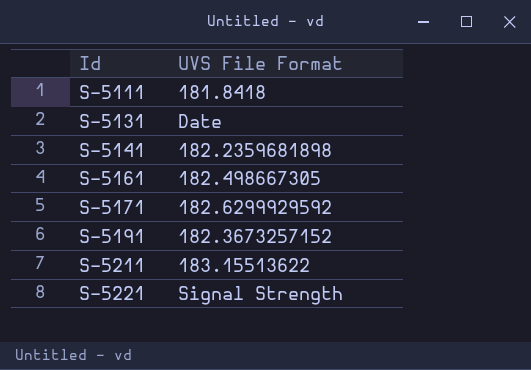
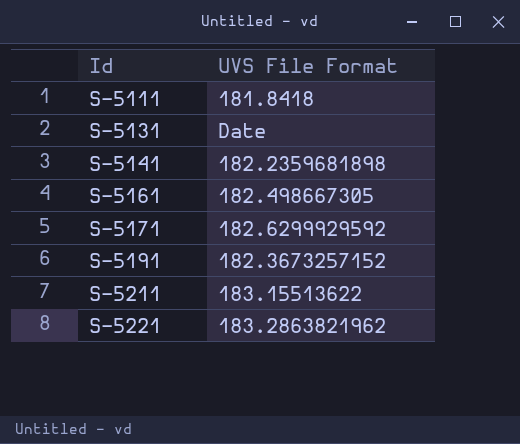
S-5221 | UVS File Format: Signal Strength -> 183.2863821962

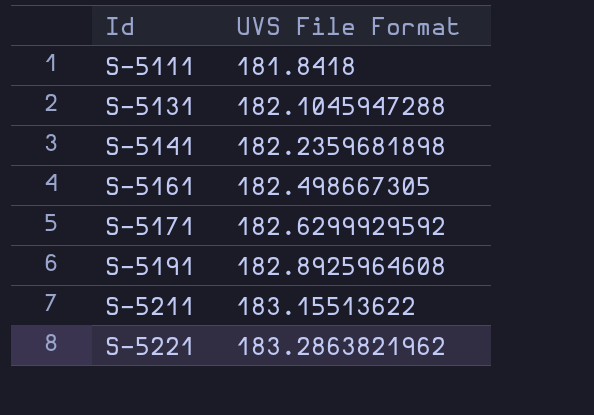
S-5131 | UVS File Format: Date -> 182.1045947288
S-5191 | UVS File Format: 182.3673257152 -> 182.8925964608

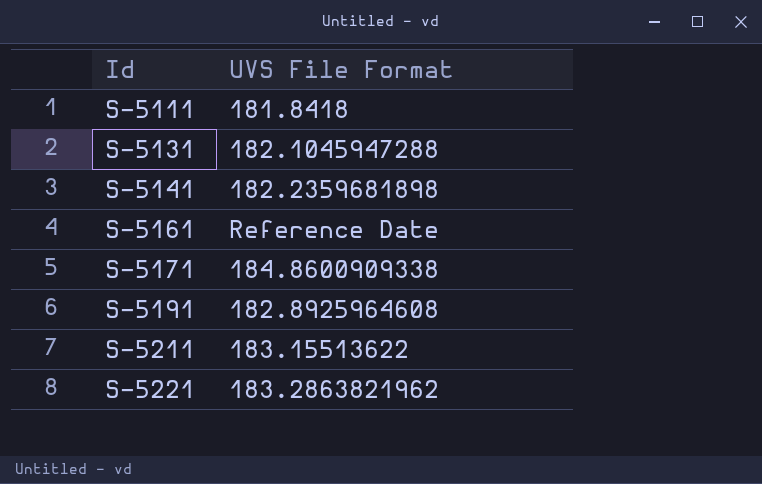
S-5161 | UVS File Format: 182.498667305 -> Reference Date
S-5171 | UVS File Format: 182.6299929592 -> 184.8600909338

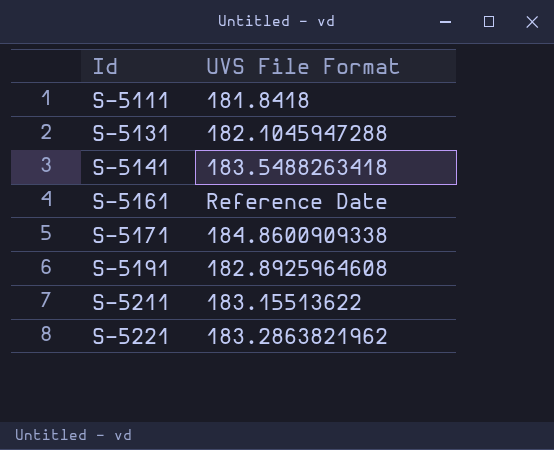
S-5141 | UVS File Format: 182.2359681898 -> 183.5488263418

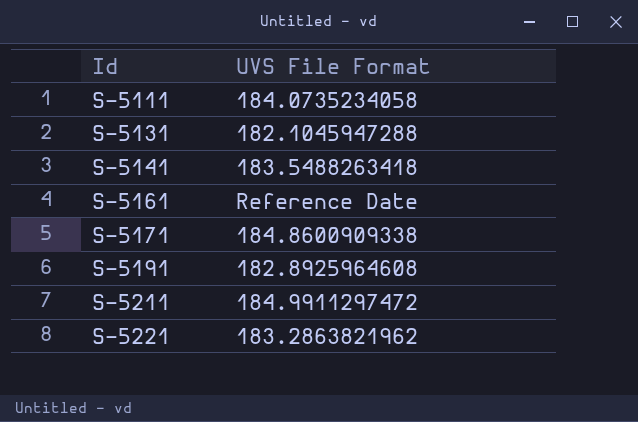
S-5111 | UVS File Format: 181.8418 -> 184.0735234058
S-5211 | UVS File Format: 183.15513622 -> 184.9911297472

